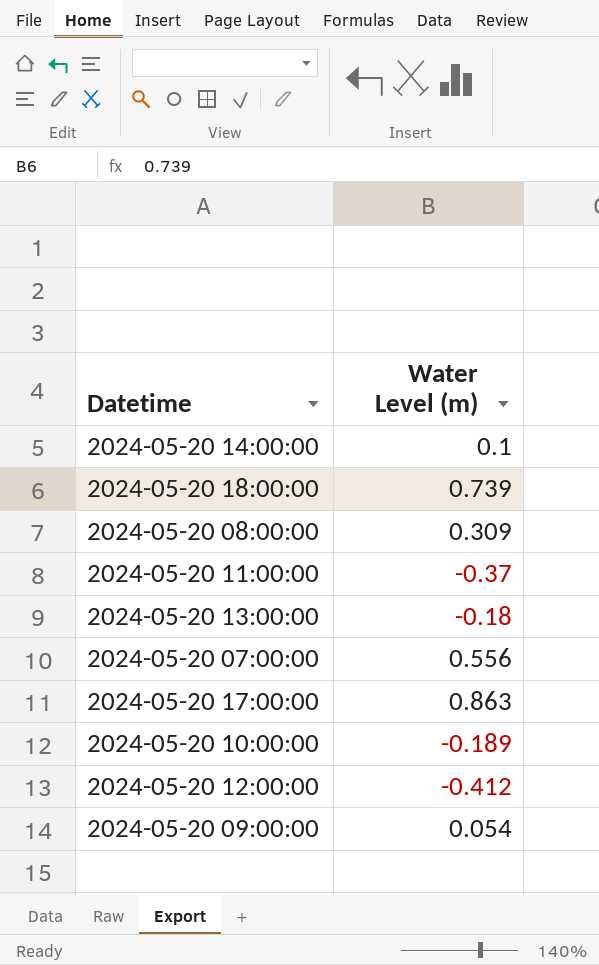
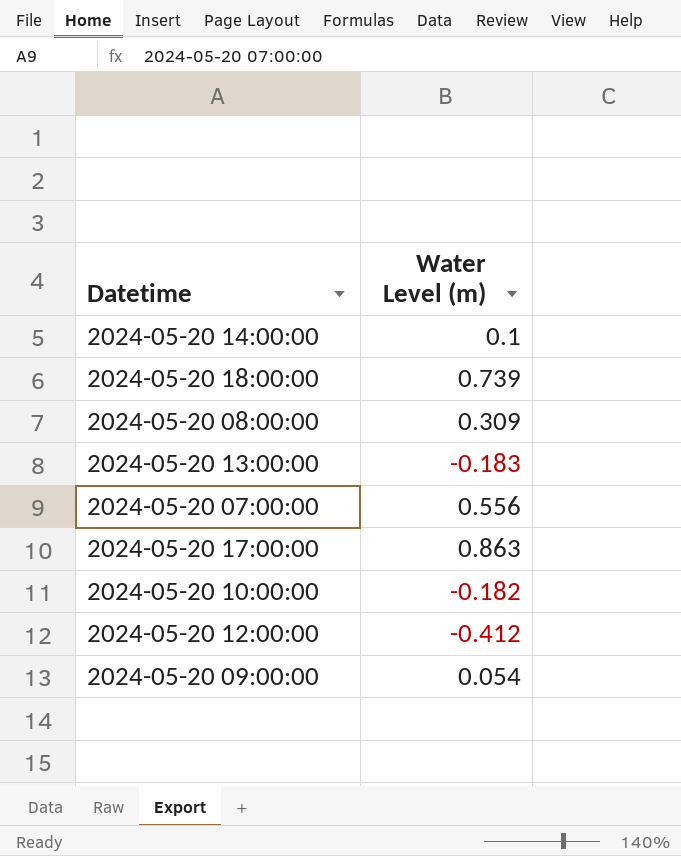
row 2024-05-20 11:00:00: -0.37 -> none
2024-05-20 13:00:00 | Water Level (m): -0.18 -> -0.183
2024-05-20 10:00:00 | Water Level (m): -0.189 -> -0.182

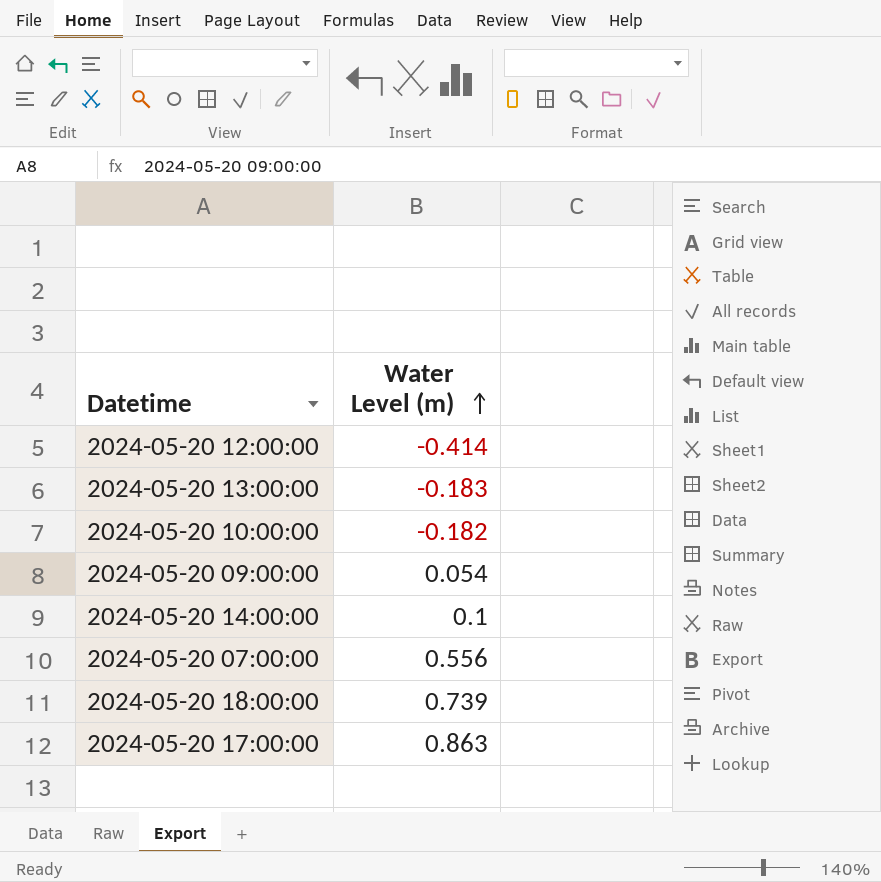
row order: none -> Water Level (m) ascending
row 2024-05-20 08:00:00: 0.309 -> none
2024-05-20 12:00:00 | Water Level (m): -0.412 -> -0.414

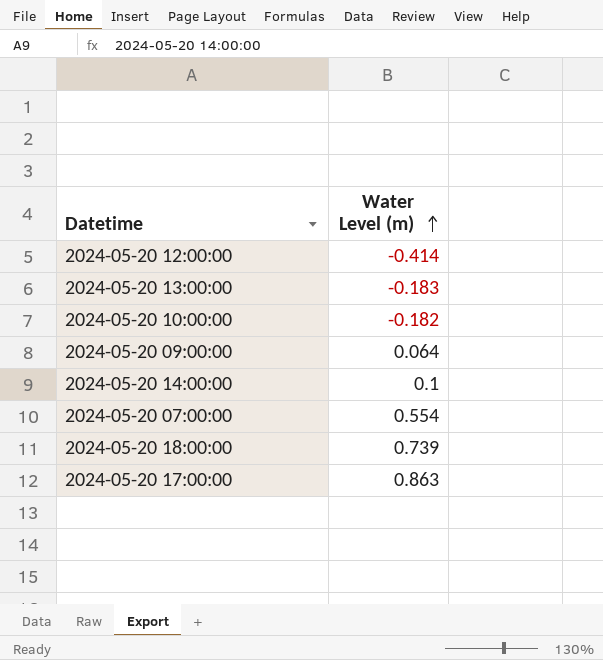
2024-05-20 09:00:00 | Water Level (m): 0.054 -> 0.064
2024-05-20 07:00:00 | Water Level (m): 0.556 -> 0.554

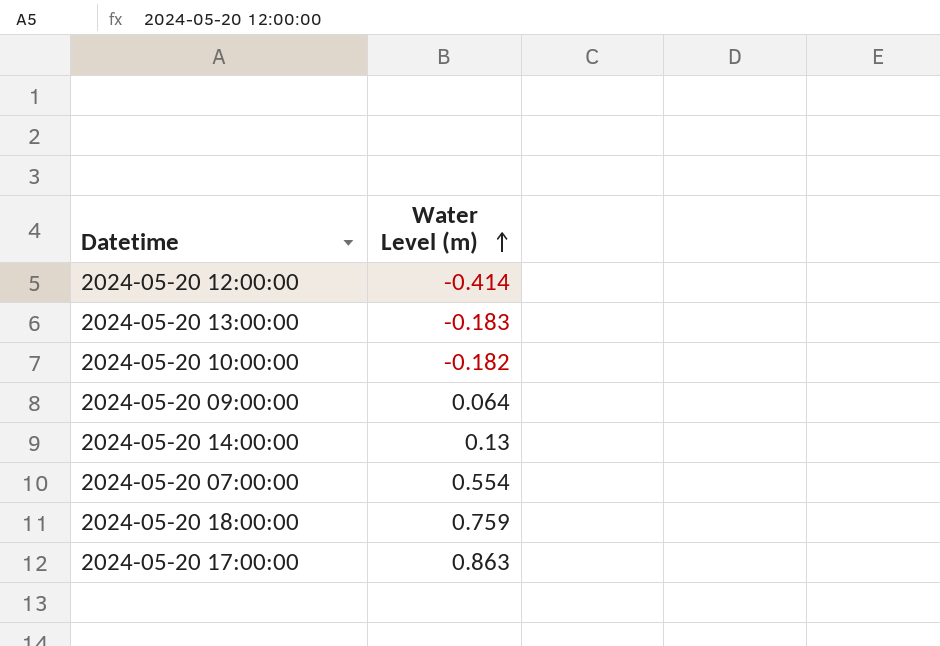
2024-05-20 14:00:00 | Water Level (m): 0.1 -> 0.13
2024-05-20 18:00:00 | Water Level (m): 0.739 -> 0.759

